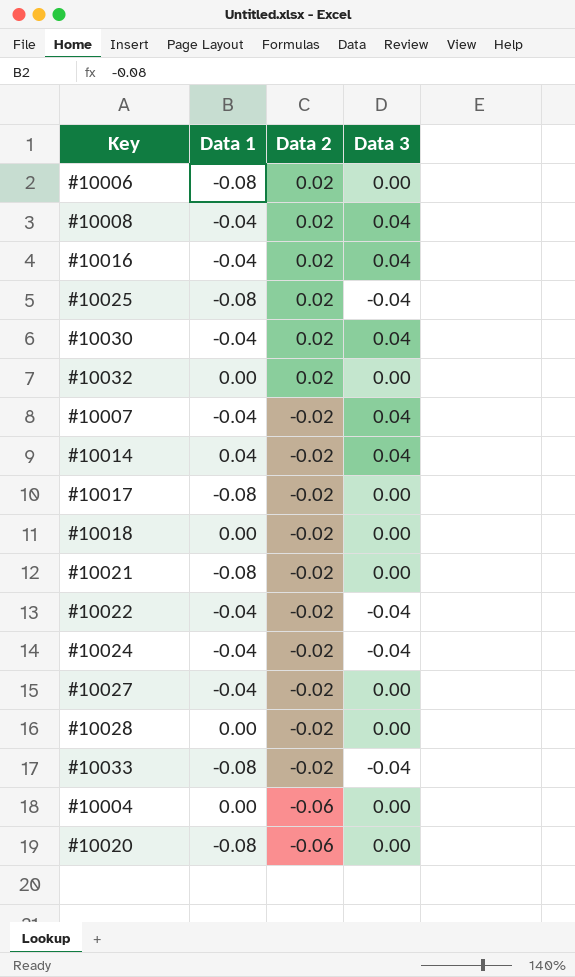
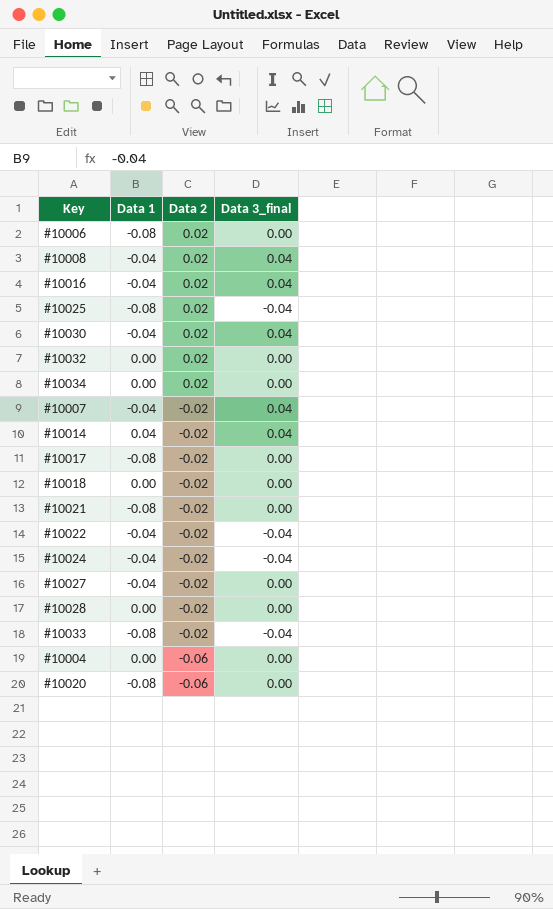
column name: Data 3 -> Data 3_final
row #10034: none -> 0.00 | 0.02 | 0.00

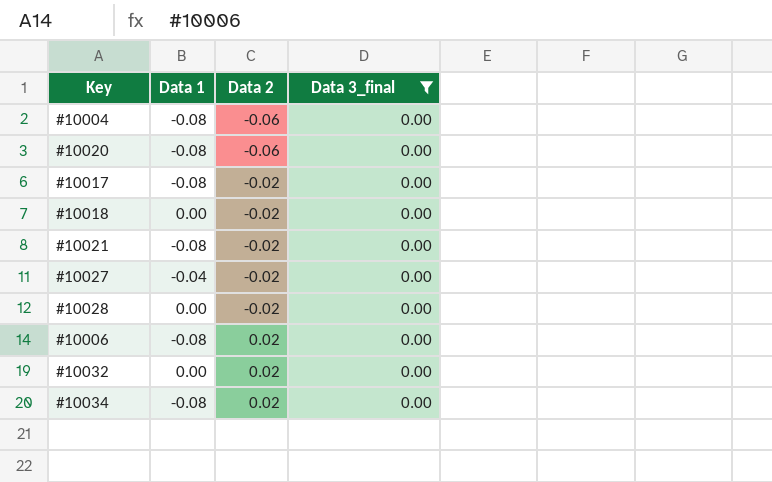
filter: none -> Data 3_final = 0.00
row order: Data 2 descending -> Data 2 ascending
#10004 | Data 1: 0.00 -> -0.08
#10034 | Data 1: 0.00 -> -0.08

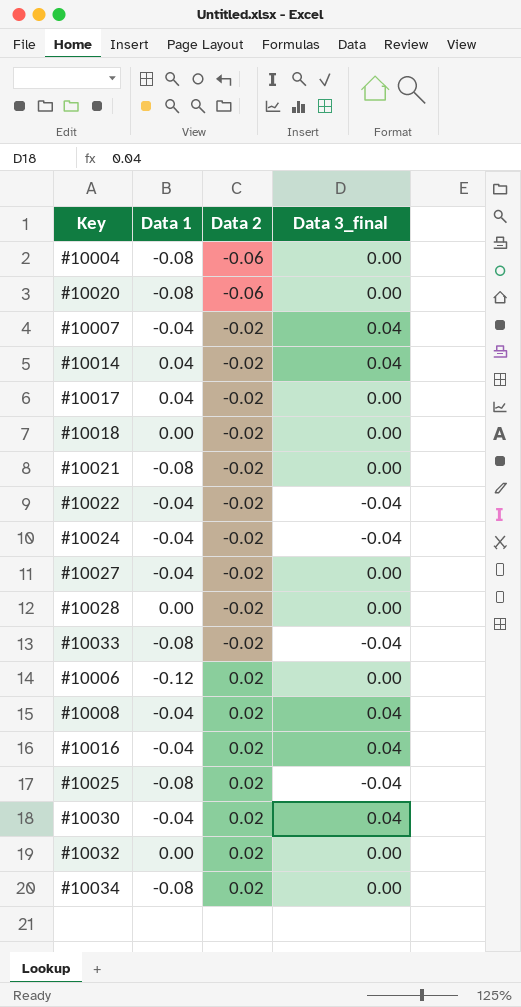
filter: Data 3_final = 0.00 -> none
#10017 | Data 1: -0.08 -> 0.04
#10006 | Data 1: -0.08 -> -0.12

